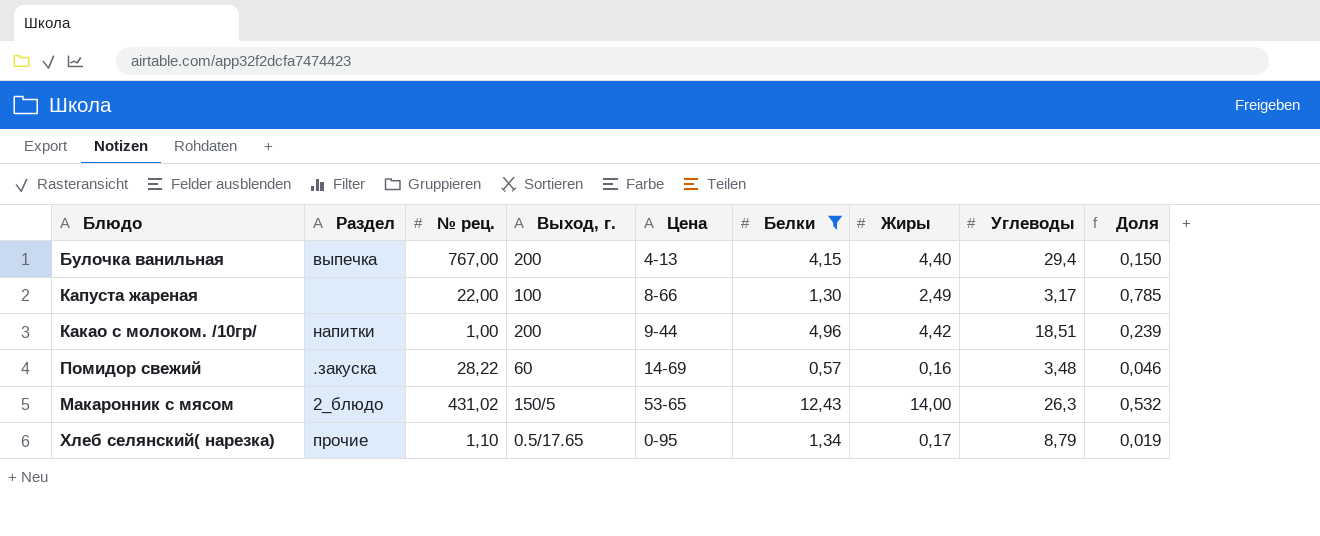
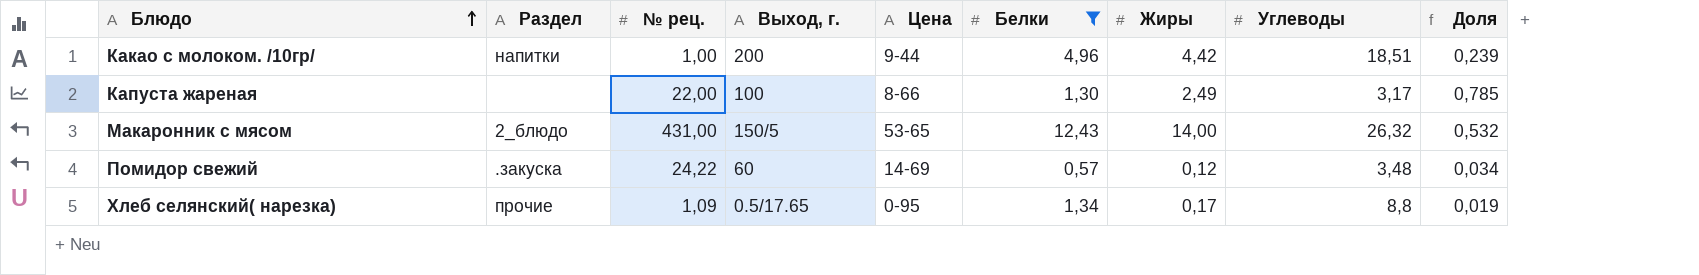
row order: none -> Блюдо ascending
row Булочка ванильная: выпечка | 767,00 | 200 | 4-13 | 4,15 | 4,40 | 29,4 | 0,150 -> none
Макаронник с мясом | № рец.: 431,02 -> 431,00
Макаронник с мясом | Углеводы: 26,3 -> 26,32
Помидор свежий | № рец.: 28,22 -> 24,22
Помидор свежий | Жиры: 0,16 -> 0,12
Помидор свежий | Доля: 0,046 -> 0,034
Хлеб селянский( нарезка) | № рец.: 1,10 -> 1,09
Хлеб селянский( нарезка) | Углеводы: 8,79 -> 8,8

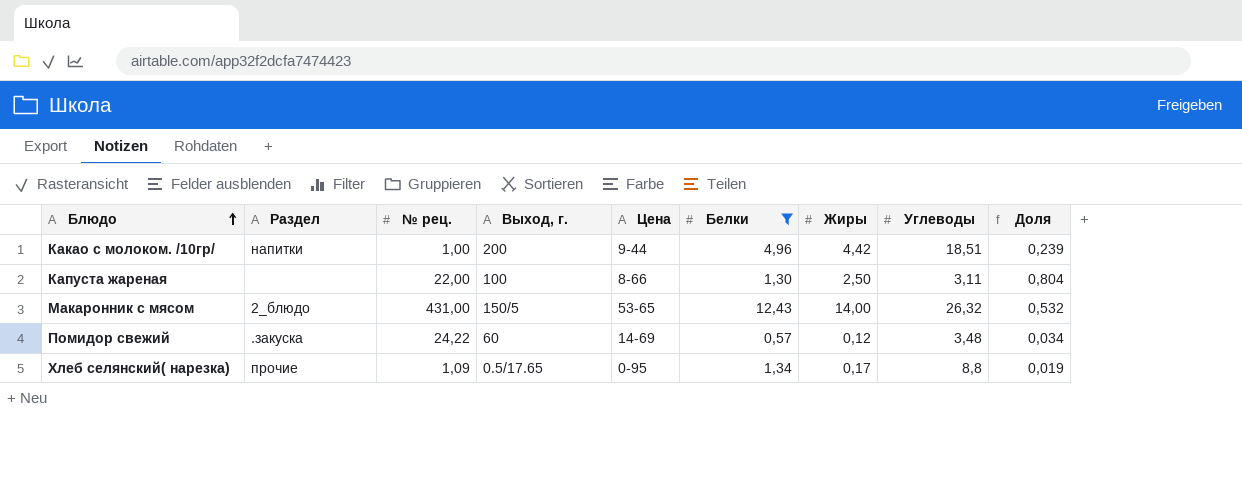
Капуста жареная | Жиры: 2,49 -> 2,50
Капуста жареная | Углеводы: 3,17 -> 3,11
Капуста жареная | Доля: 0,785 -> 0,804

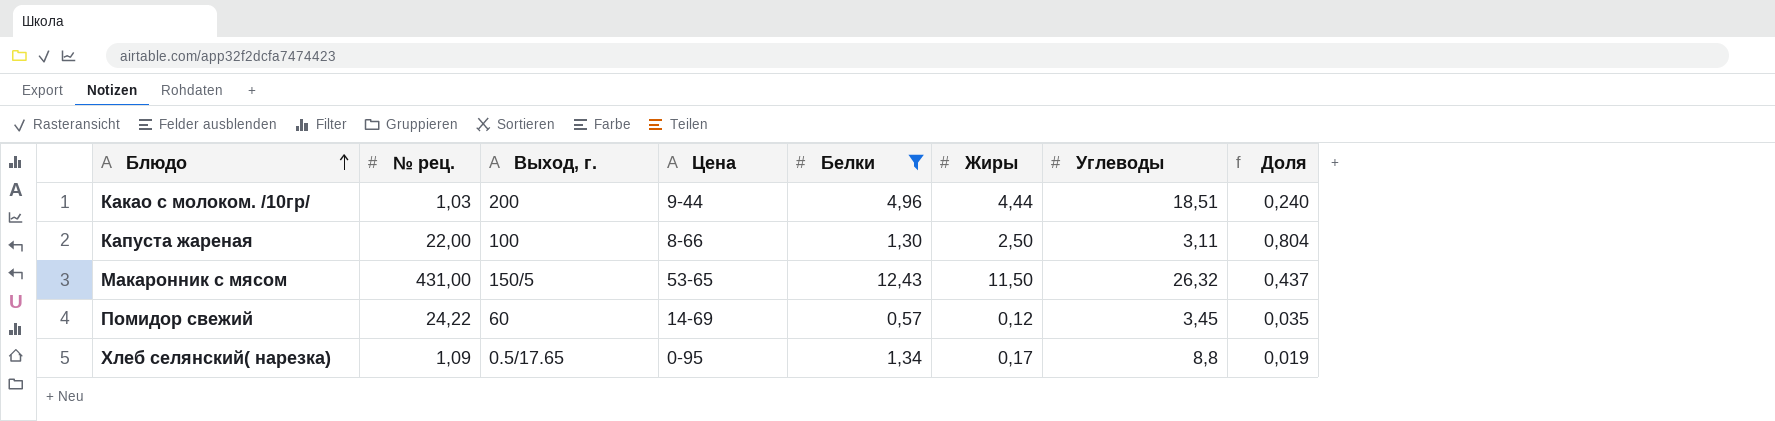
column Раздел | position: 2 -> none
Какао с молоком. /10гр/ | № рец.: 1,00 -> 1,03
Какао с молоком. /10гр/ | Жиры: 4,42 -> 4,44
Какао с молоком. /10гр/ | Доля: 0,239 -> 0,240
Макаронник с мясом | Жиры: 14,00 -> 11,50
Макаронник с мясом | Доля: 0,532 -> 0,437
Помидор свежий | Углеводы: 3,48 -> 3,45
Помидор свежий | Доля: 0,034 -> 0,035

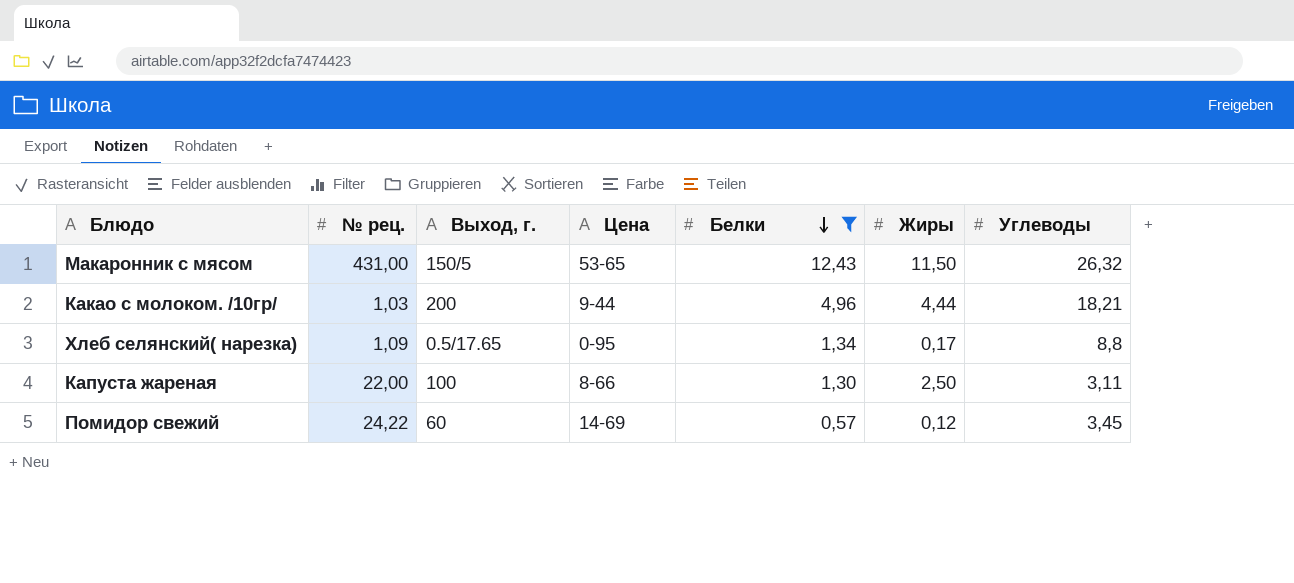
row order: Блюдо ascending -> Белки descending
column Доля | formula: [Жиры] / [Углеводы] -> none
Какао с молоком. /10гр/ | Углеводы: 18,51 -> 18,21

